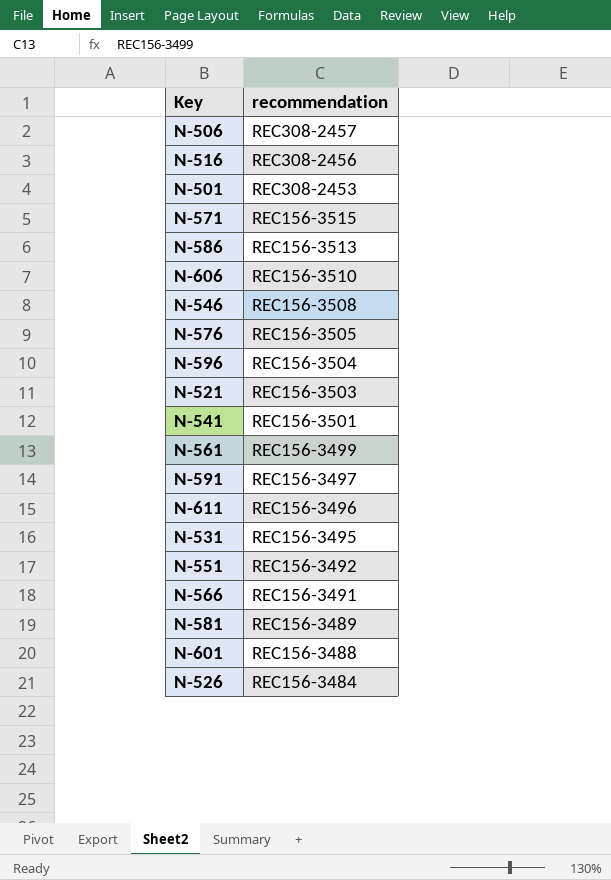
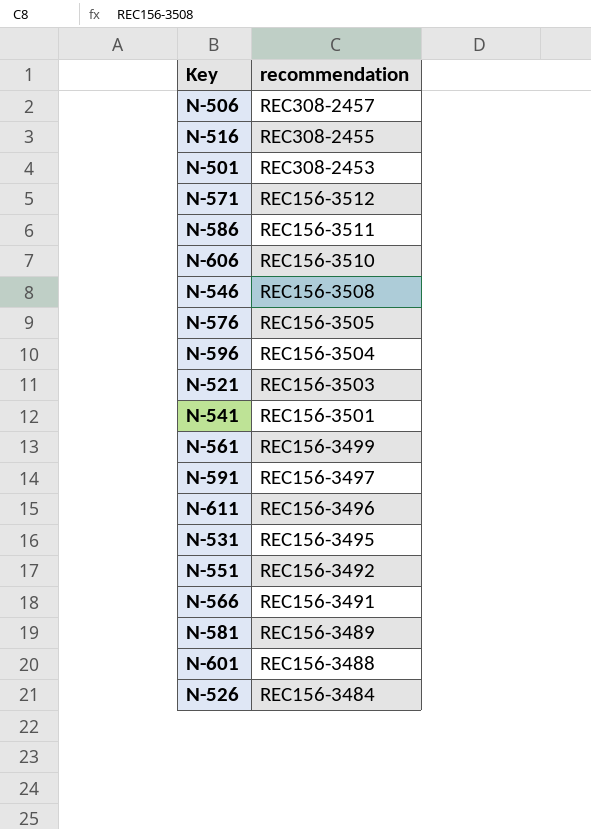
N-516 | recommendation: REC308-2456 -> REC308-2455
N-571 | recommendation: REC156-3515 -> REC156-3512
N-586 | recommendation: REC156-3513 -> REC156-3511

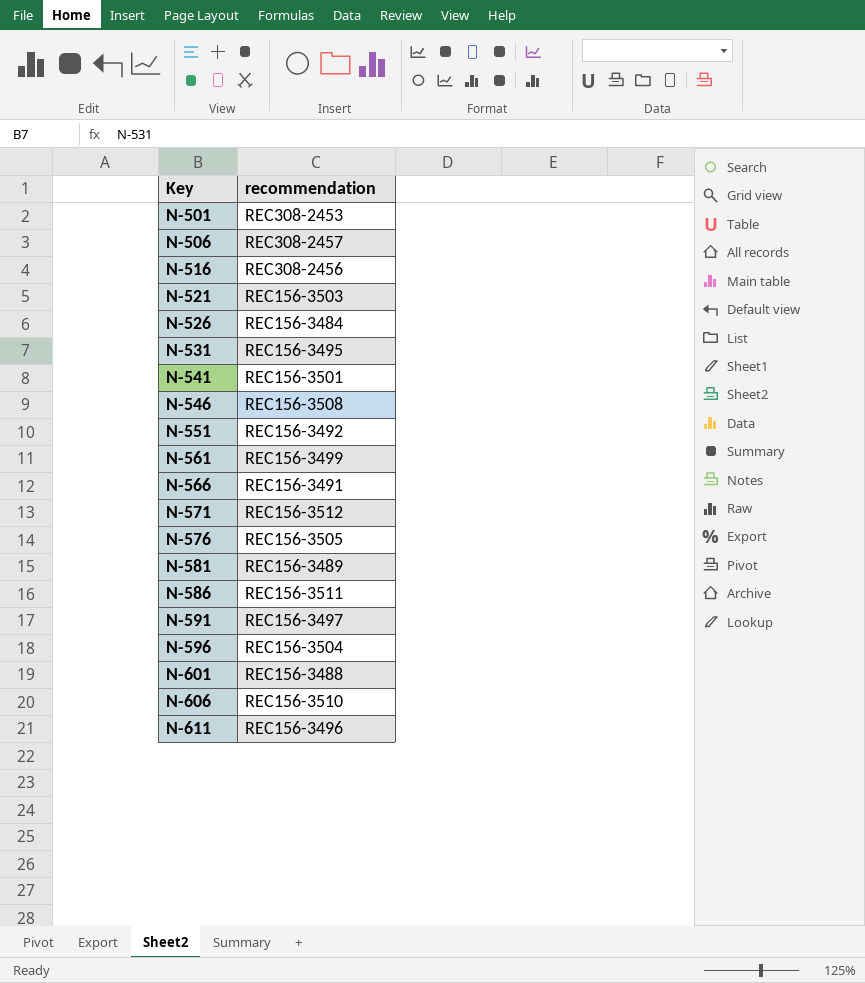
row order: recommendation descending -> Key ascending
N-516 | recommendation: REC308-2455 -> REC308-2456

